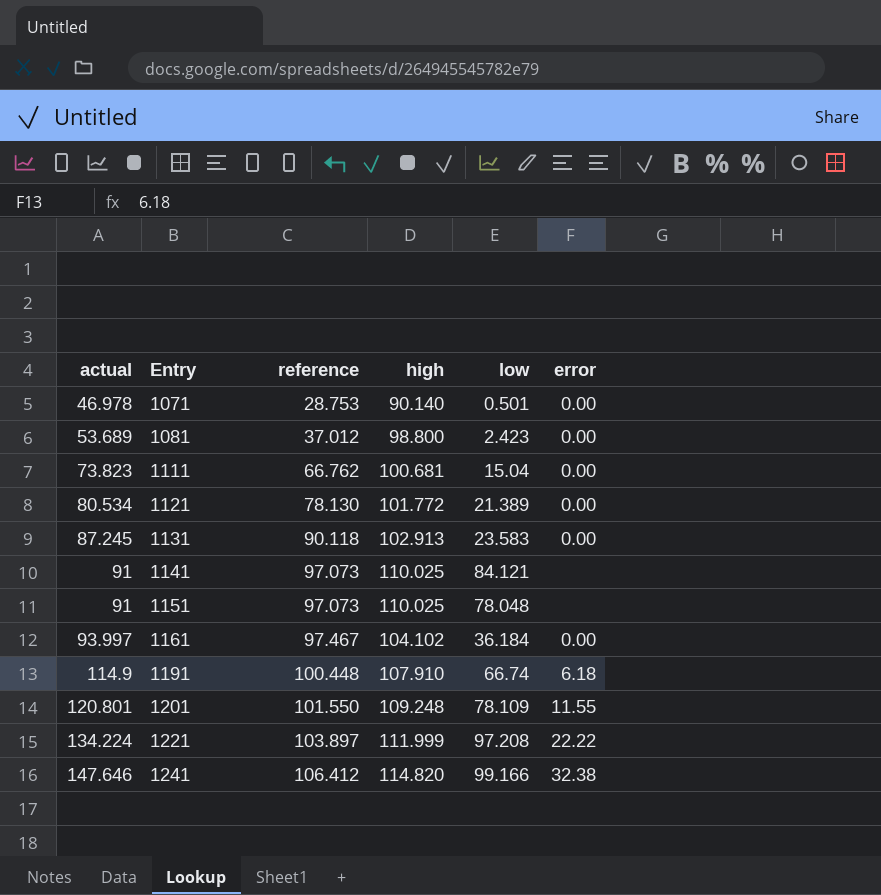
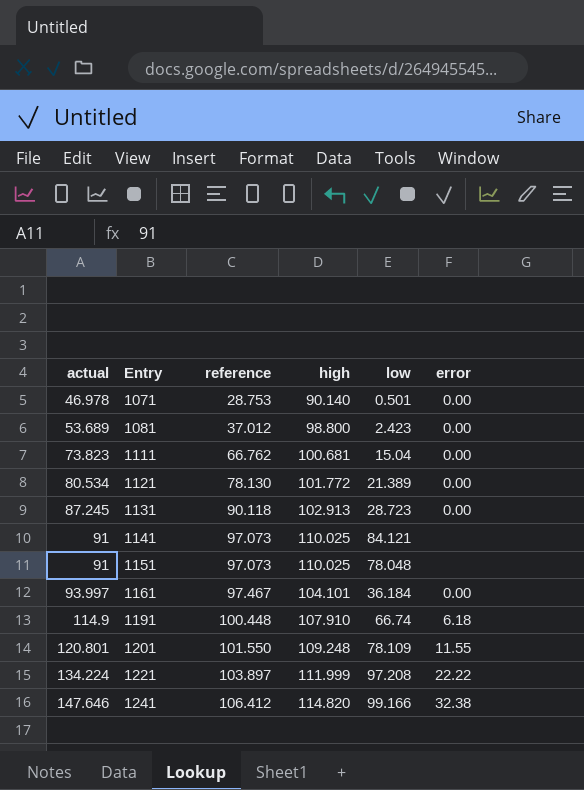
1131 | low: 23.583 -> 28.723
1161 | high: 104.102 -> 104.101

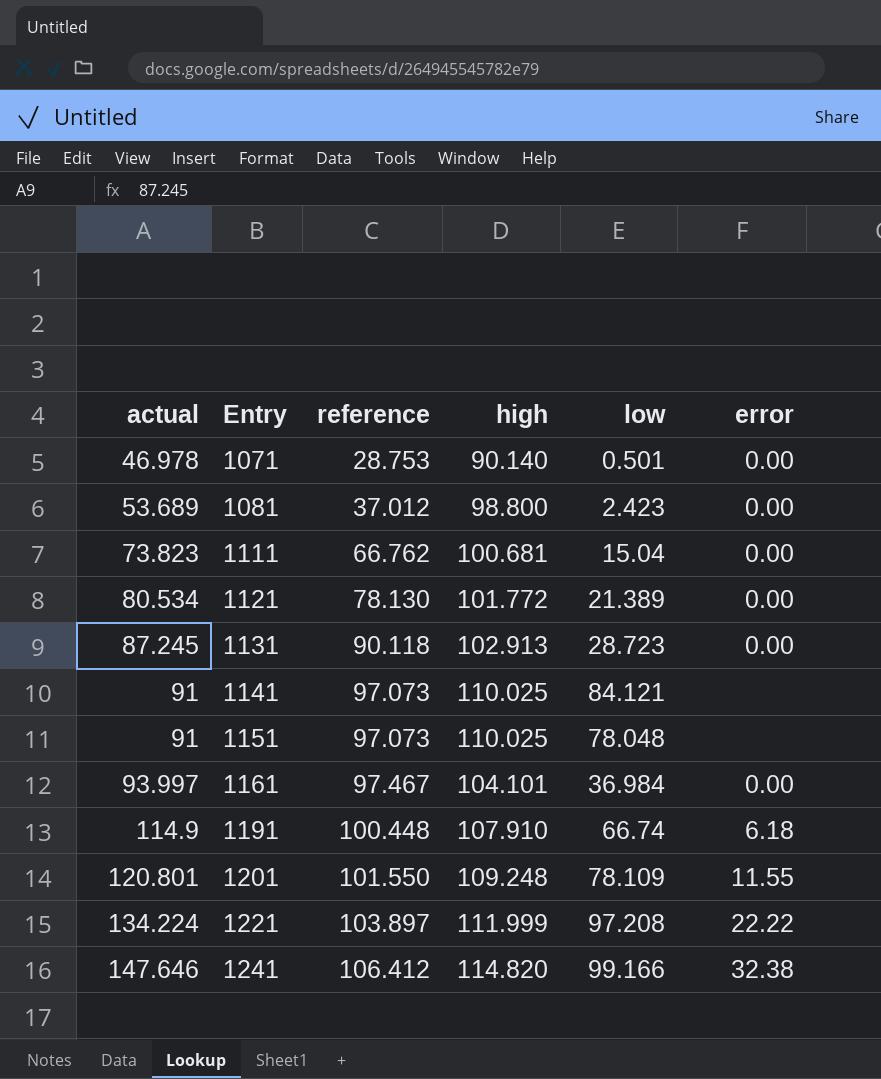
1161 | low: 36.184 -> 36.984

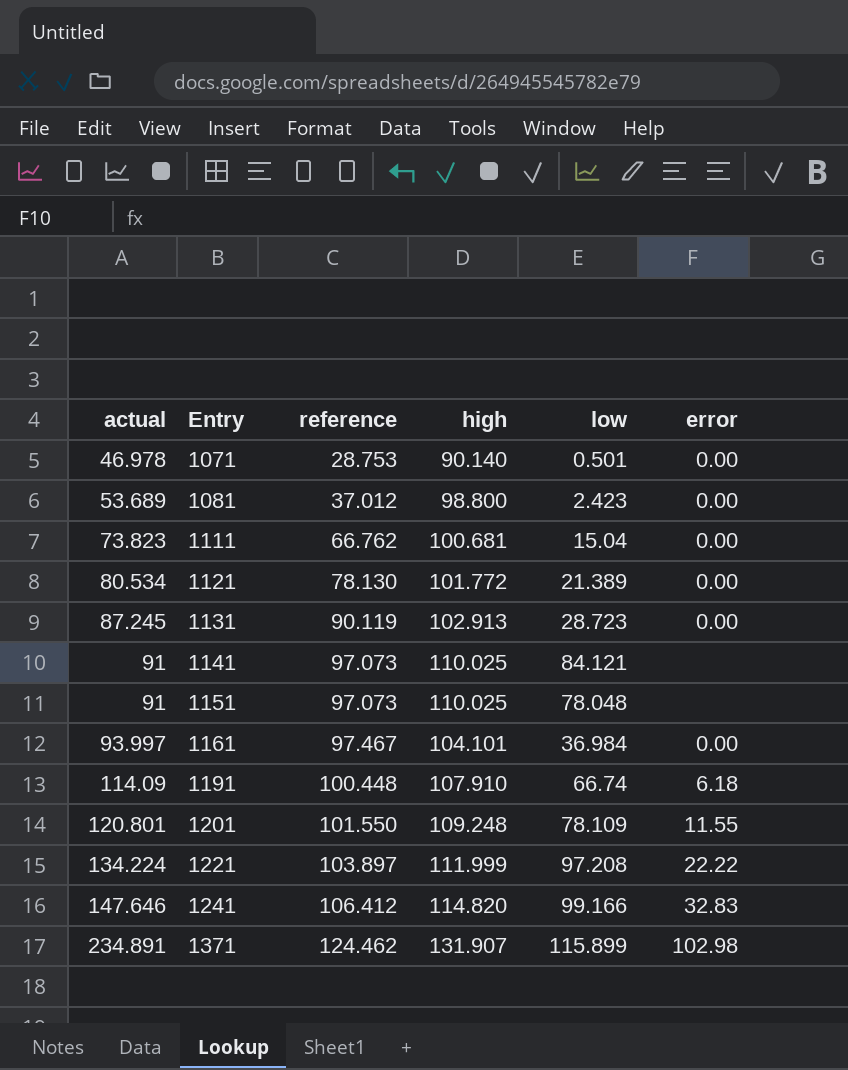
1131 | reference: 90.118 -> 90.119
1191 | actual: 114.9 -> 114.09
1241 | error: 32.38 -> 32.83
row 1371: none -> 234.891 | 124.462 | 131.907 | 115.899 | 102.98

